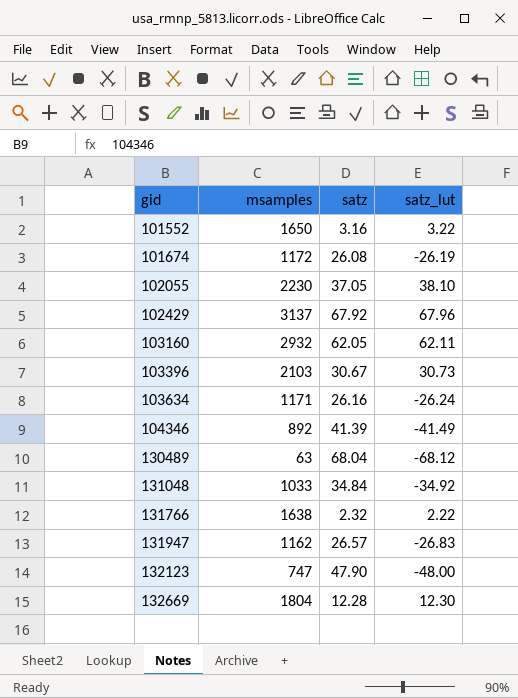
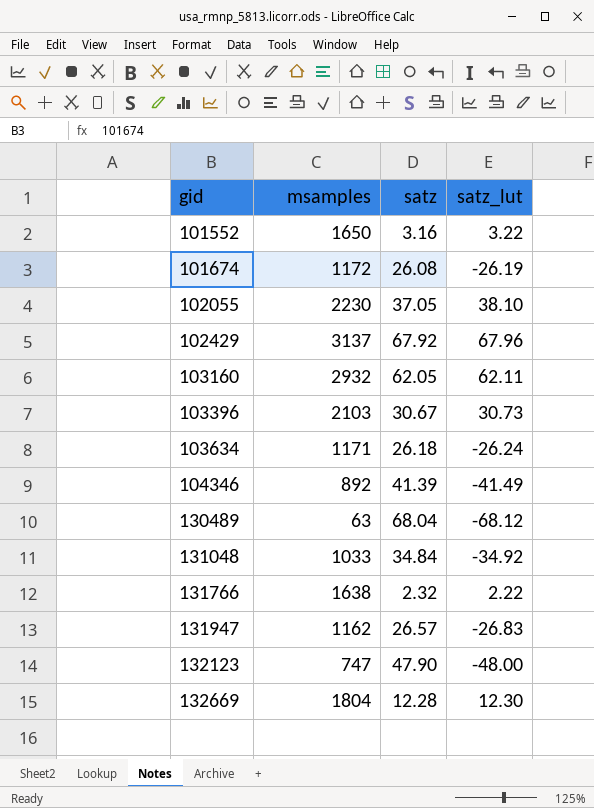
103634 | satz: 26.16 -> 26.18

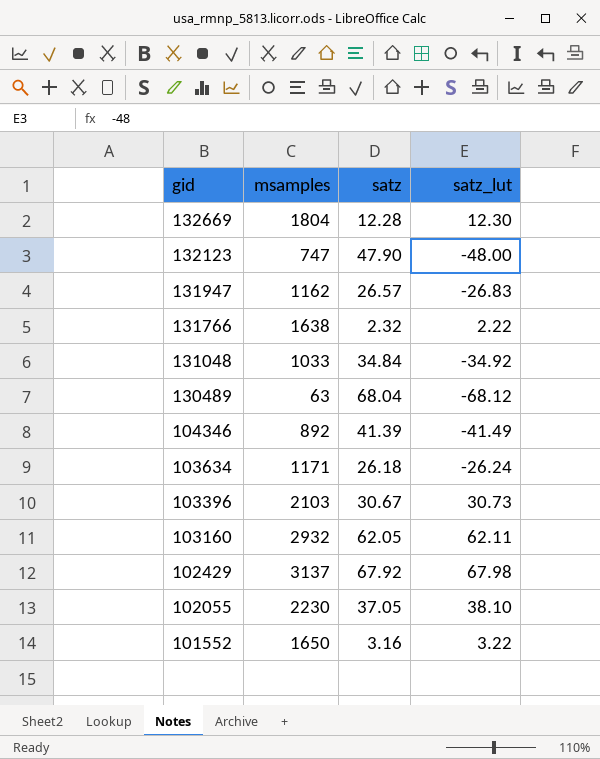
row order: gid ascending -> gid descending
row 101674: 1172 | 26.08 | -26.19 -> none
102429 | satz_lut: 67.96 -> 67.98

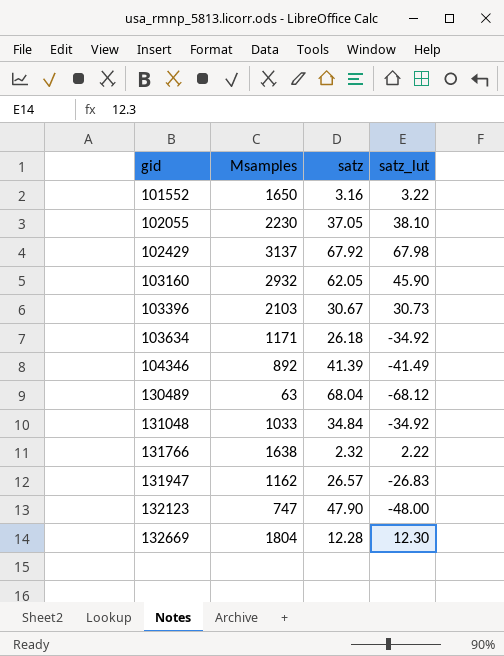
row order: gid descending -> gid ascending
column name: msamples -> Msamples
103160 | satz_lut: 62.11 -> 45.90
103634 | satz_lut: -26.24 -> -34.92

